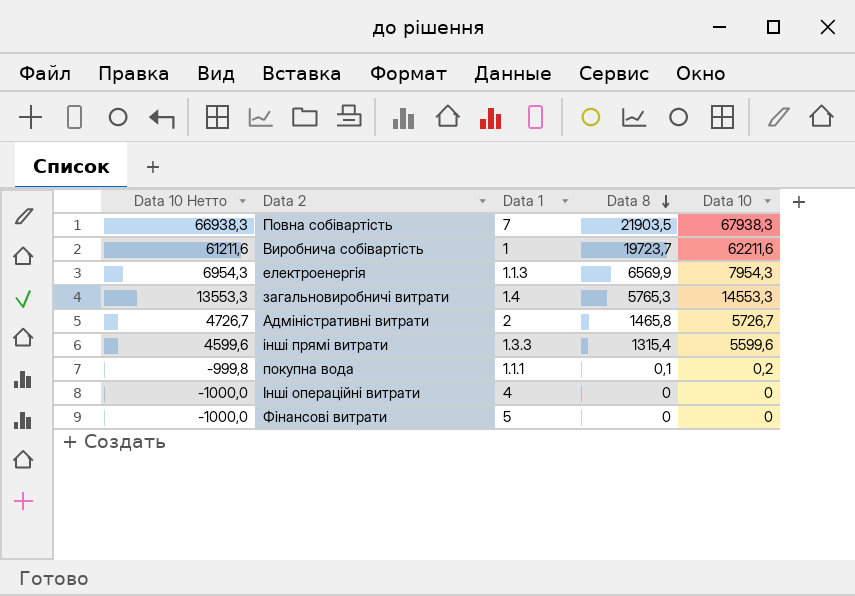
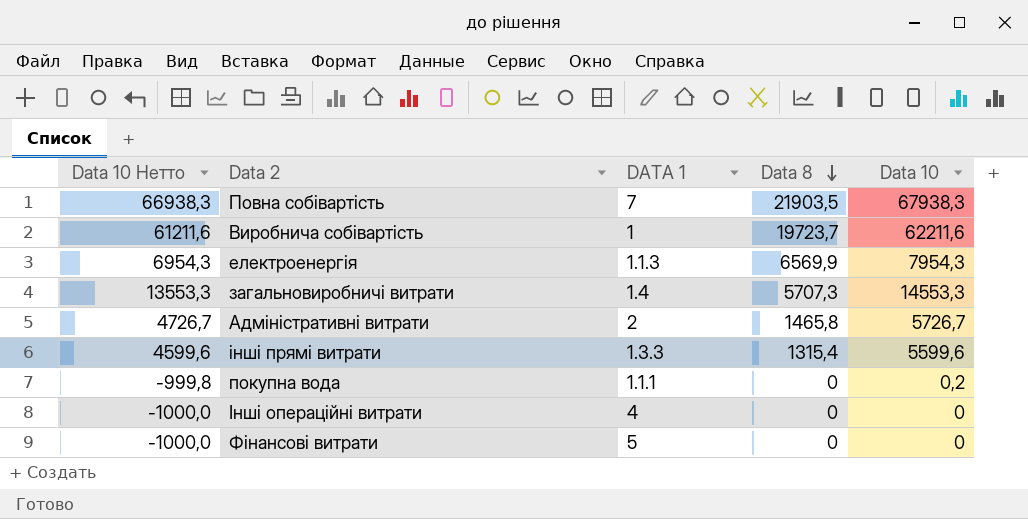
column name: Data 1 -> DATA 1
загальновиробничі витрати | Data 8: 5765,3 -> 5707,3
покупна вода | Data 8: 0,1 -> 0

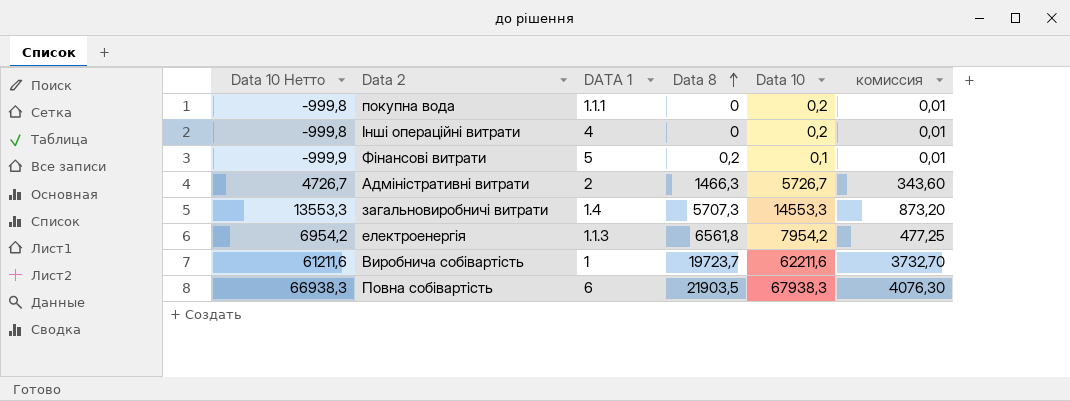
row order: Data 8 descending -> Data 8 ascending
column комиссия | formula: none -> [Data 10] * 0,06
row інші прямі витрати: 4599,6 | 1.3.3 | 1315,4 | 5599,6 -> none
Інші операційні витрати | Data 10 Нетто: -1000,0 -> -999,8
Інші операційні витрати | Data 10: 0 -> 0,2
Фінансові витрати | Data 10 Нетто: -1000,0 -> -999,9
Фінансові витрати | Data 8: 0 -> 0,2
Фінансові витрати | Data 10: 0 -> 0,1
Адміністративні витрати | Data 8: 1465,8 -> 1466,3
електроенергія | Data 10 Нетто: 6954,3 -> 6954,2
електроенергія | Data 8: 6569,9 -> 6561,8
електроенергія | Data 10: 7954,3 -> 7954,2
Повна собівартість | DATA 1: 7 -> 6

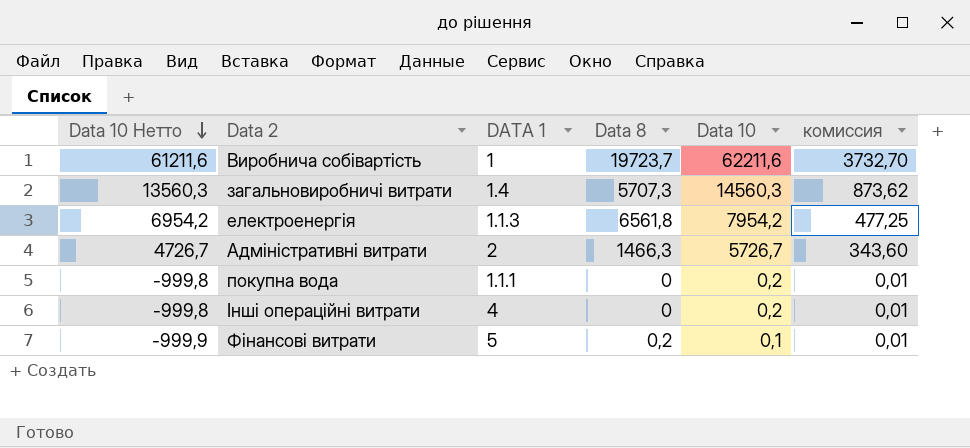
row order: Data 8 ascending -> Data 10 Нетто descending
row Повна собівартість: 66938,3 | 6 | 21903,5 | 67938,3 | 4076,30 -> none
загальновиробничі витрати | Data 10 Нетто: 13553,3 -> 13560,3
загальновиробничі витрати | Data 10: 14553,3 -> 14560,3
загальновиробничі витрати | комиссия: 873,20 -> 873,62

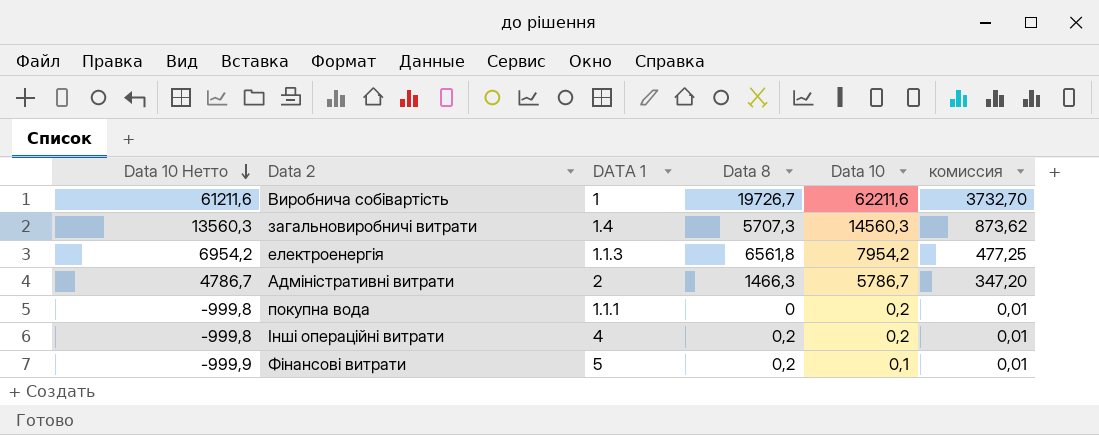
Виробнича собівартість | Data 8: 19723,7 -> 19726,7
Адміністративні витрати | Data 10 Нетто: 4726,7 -> 4786,7
Адміністративні витрати | Data 10: 5726,7 -> 5786,7
Адміністративні витрати | комиссия: 343,60 -> 347,20
Інші операційні витрати | Data 8: 0 -> 0,2

